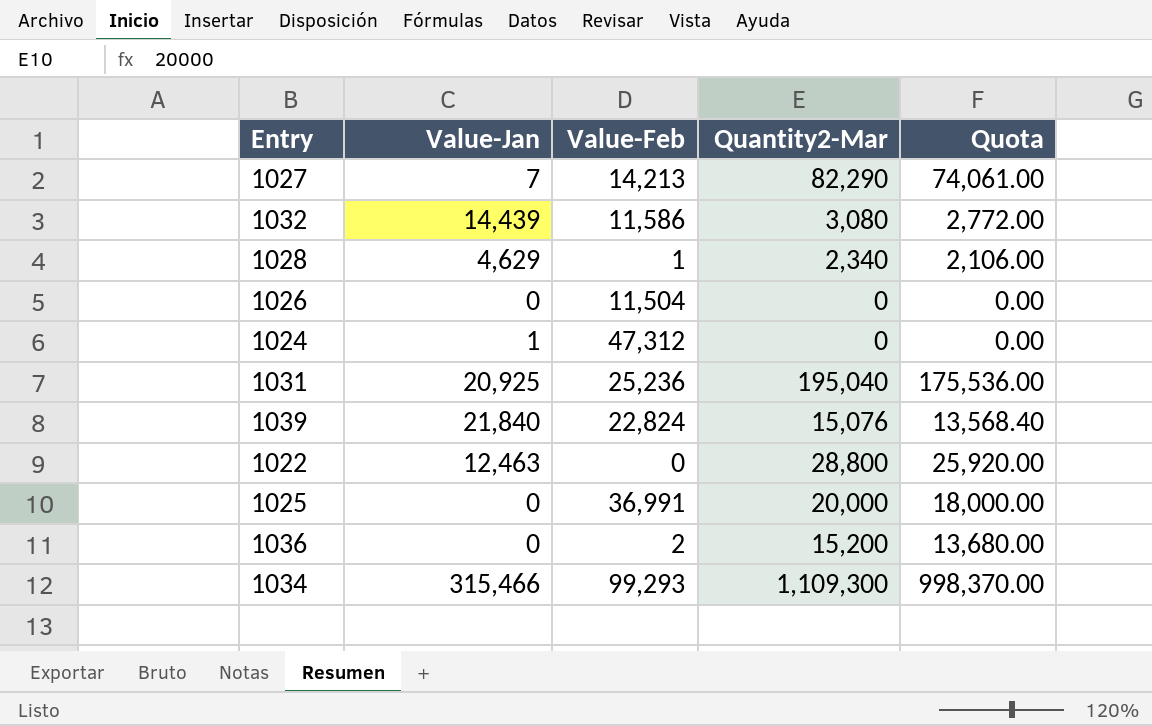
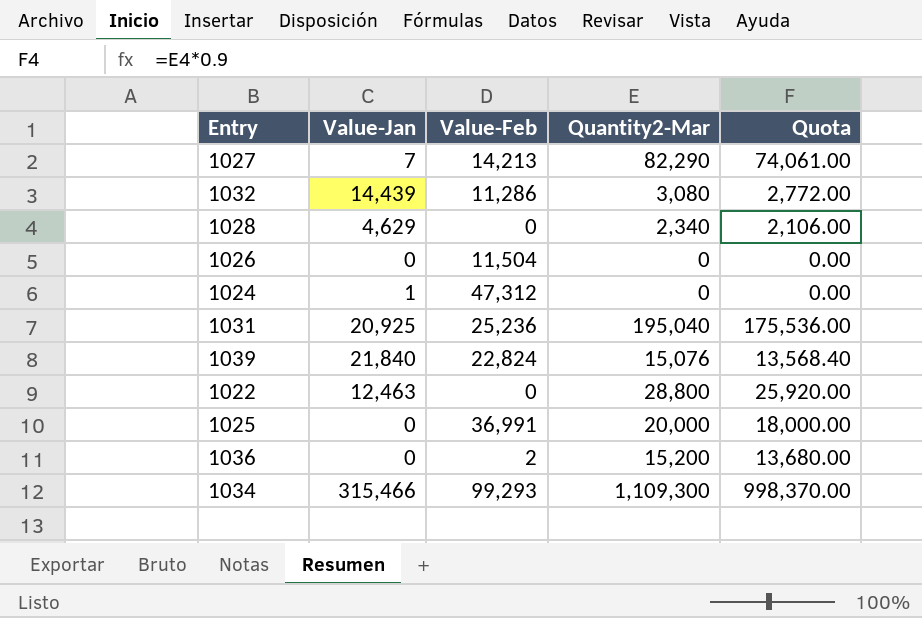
1032 | Value-Feb: 11,586 -> 11,286
1028 | Value-Feb: 1 -> 0

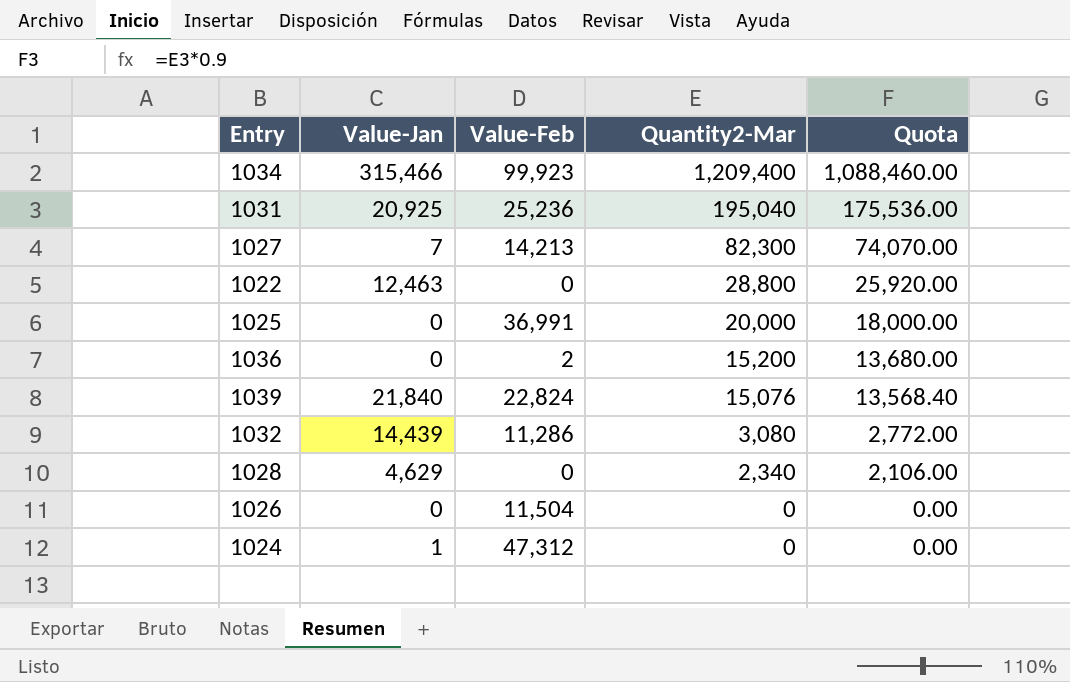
row order: none -> Quantity2-Mar descending
1034 | Value-Feb: 99,293 -> 99,923
1034 | Quantity2-Mar: 1,109,300 -> 1,209,400
1034 | Quota: 998,370.00 -> 1,088,460.00
1027 | Quantity2-Mar: 82,290 -> 82,300
1027 | Quota: 74,061.00 -> 74,070.00

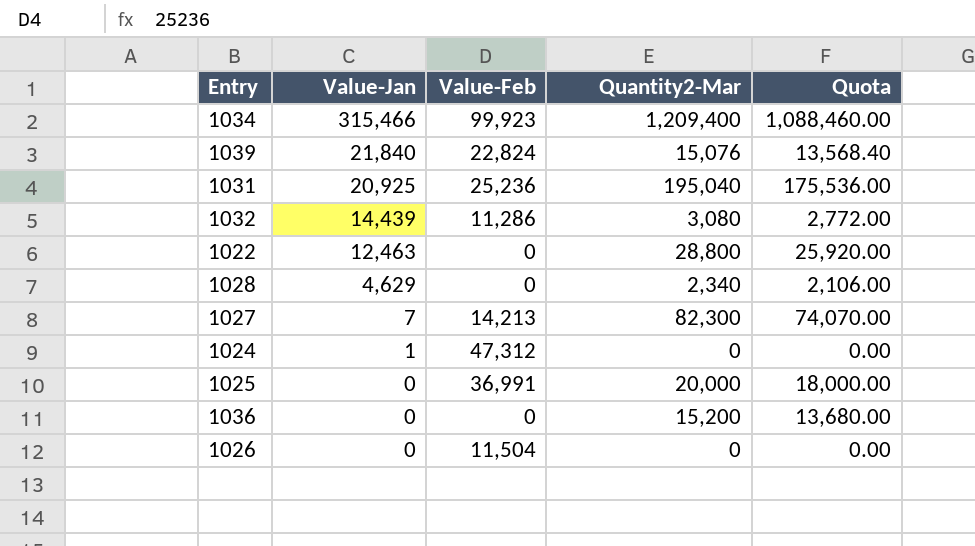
row order: Quantity2-Mar descending -> Value-Jan descending
1036 | Value-Feb: 2 -> 0

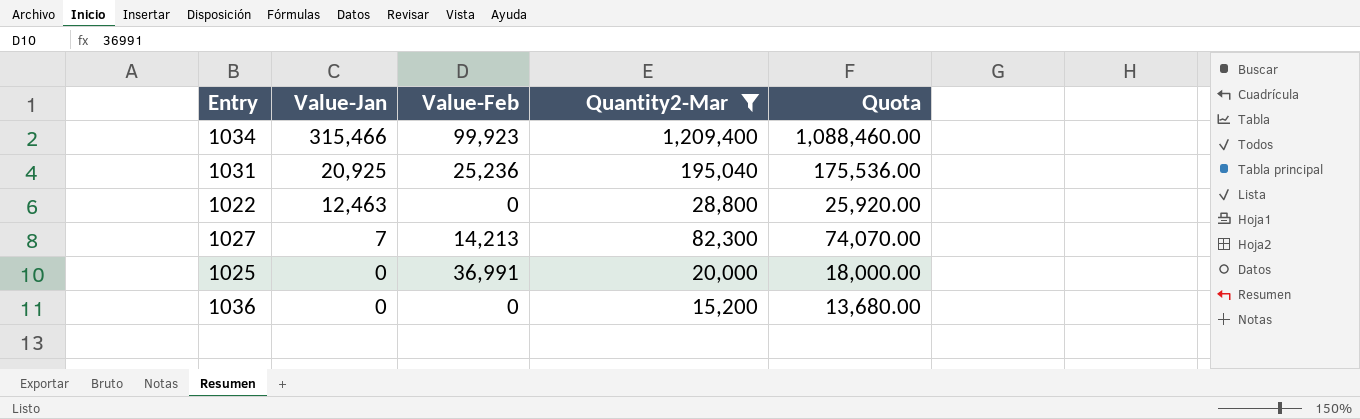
filter: none -> Quantity2-Mar >= 15,200

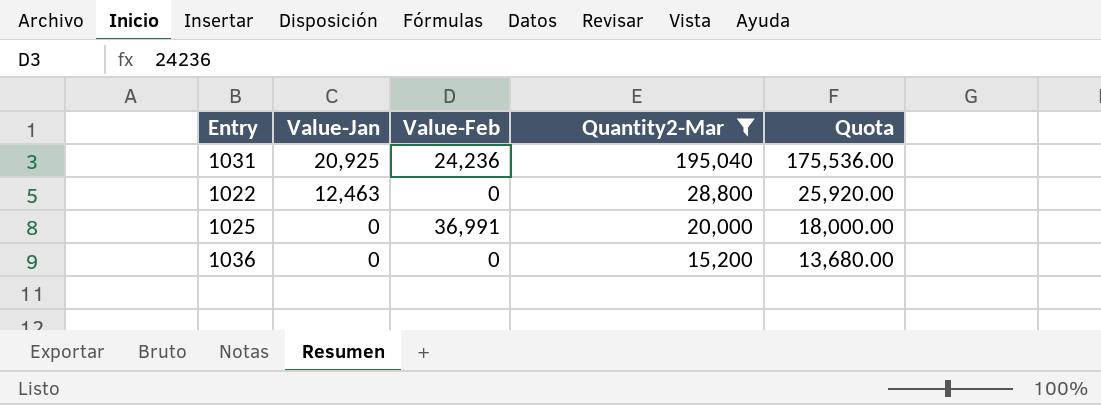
row 1034: 315,466 | 99,923 | 1,209,400 | 1,088,460.00 -> none
row 1027: 7 | 14,213 | 82,300 | 74,070.00 -> none
1031 | Value-Feb: 25,236 -> 24,236

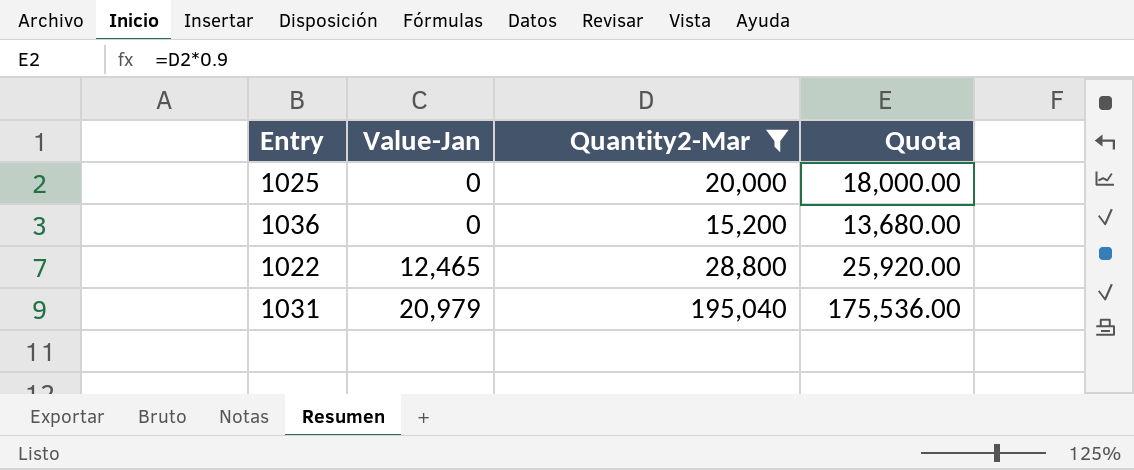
row order: Value-Jan descending -> Value-Jan ascending
column Value-Feb | position: 3 -> none
1022 | Value-Jan: 12,463 -> 12,465
1031 | Value-Jan: 20,925 -> 20,979

